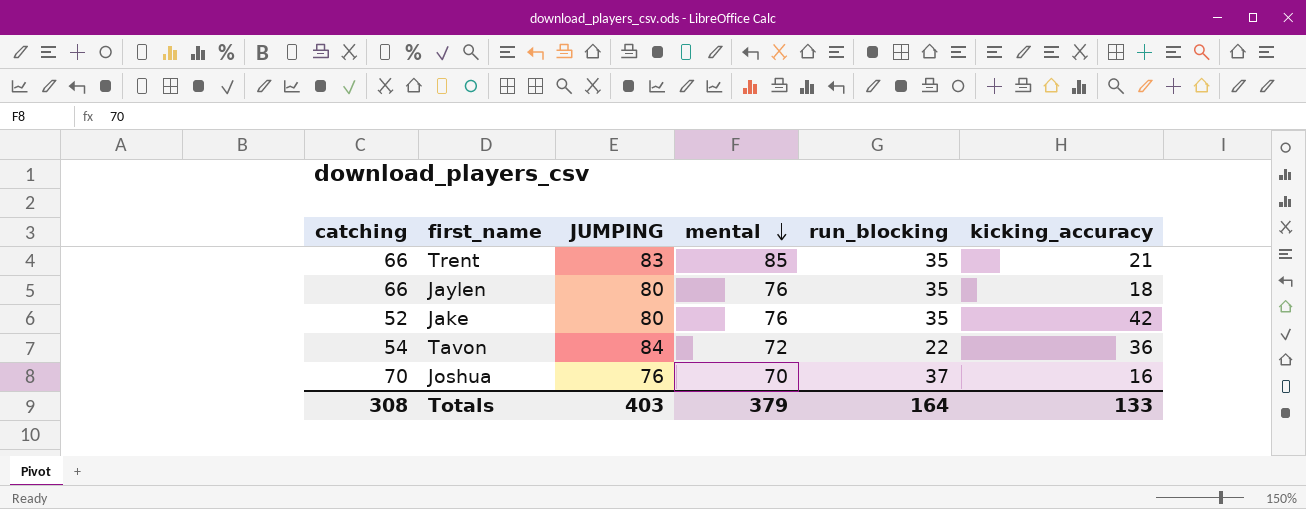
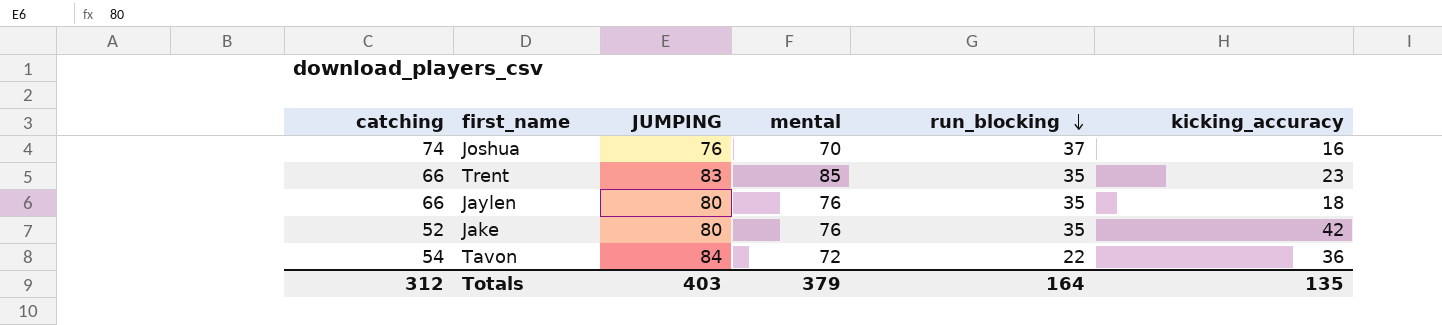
row order: mental descending -> run_blocking descending
Joshua | catching: 70 -> 74
Trent | kicking_accuracy: 21 -> 23
Totals | catching: 308 -> 312
Totals | kicking_accuracy: 133 -> 135

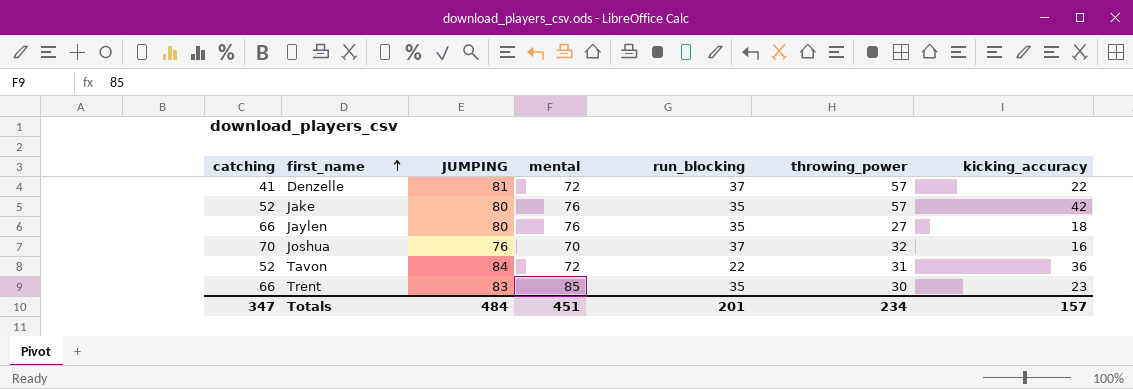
row order: run_blocking descending -> first_name ascending
column throwing_power | position: none -> 6
row Denzelle: none -> 41 | 81 | 72 | 37 | 57 | 22
Joshua | catching: 74 -> 70
Tavon | catching: 54 -> 52
Totals | catching: 312 -> 347
Totals | JUMPING: 403 -> 484
Totals | mental: 379 -> 451
Totals | run_blocking: 164 -> 201
Totals | kicking_accuracy: 135 -> 157

